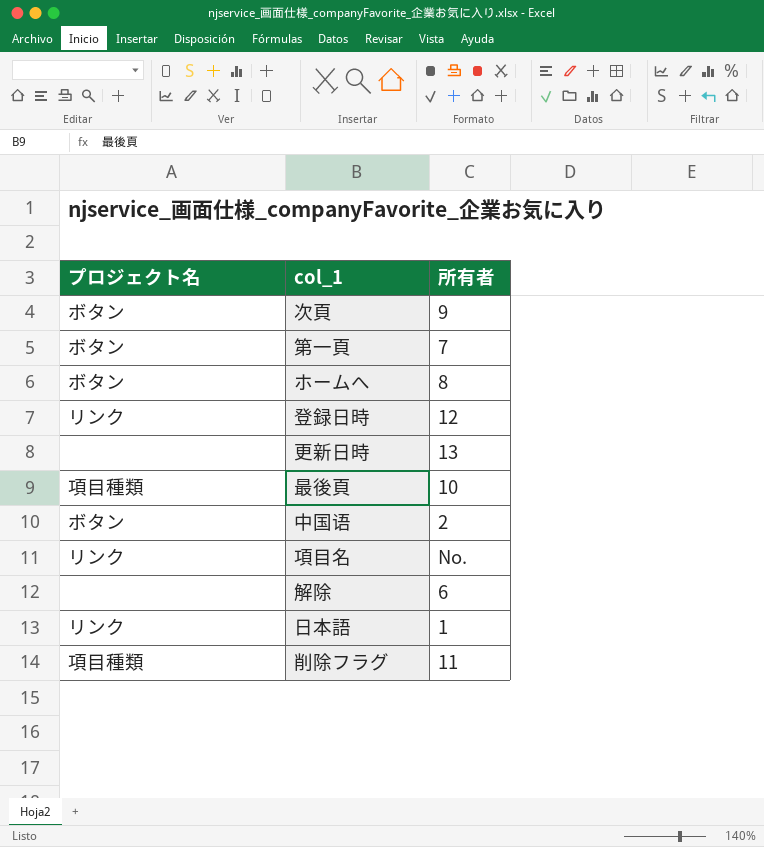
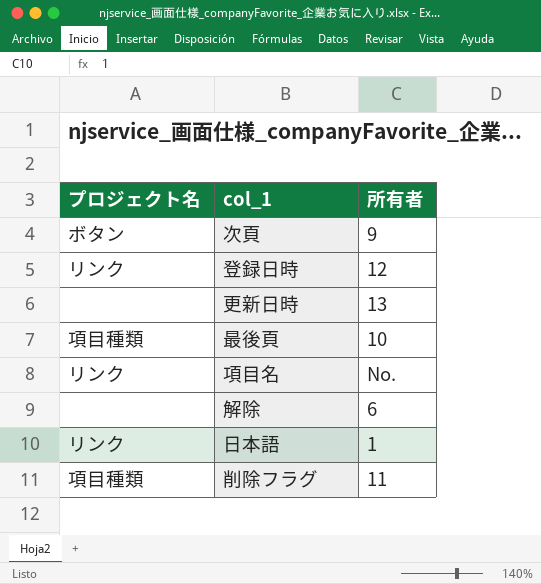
row 第一頁: ボタン | 7 -> none
row ホームへ: ボタン | 8 -> none
row 中国语: ボタン | 2 -> none

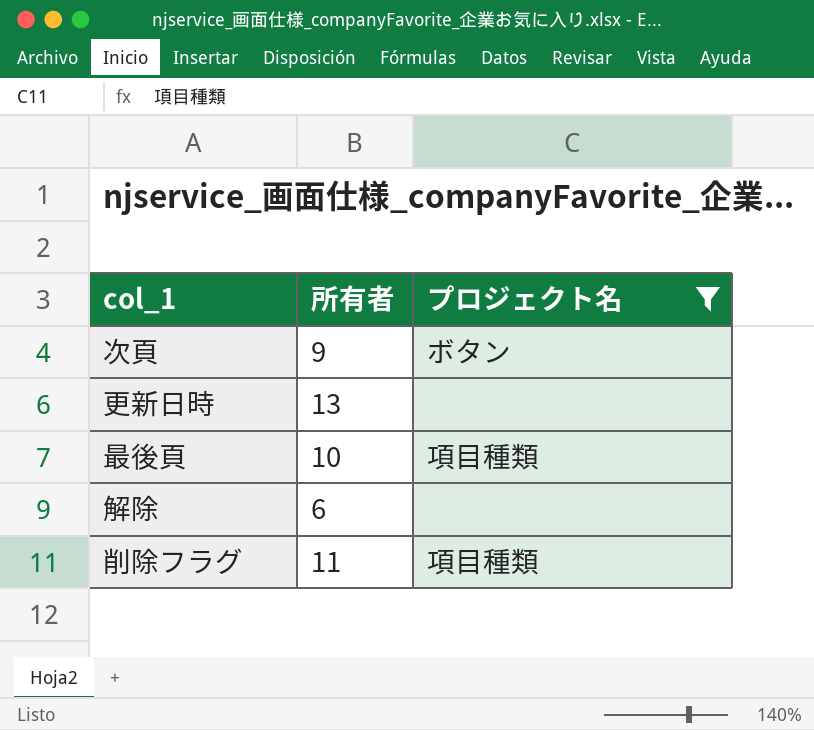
filter: none -> プロジェクト名 != リンク
column プロジェクト名 | position: 1 -> 3

